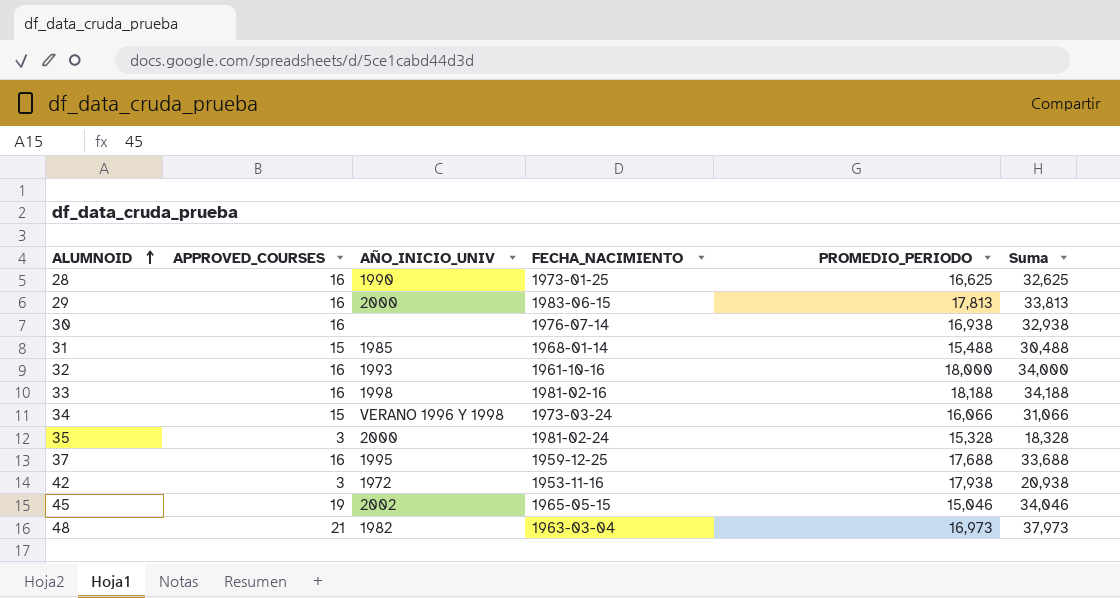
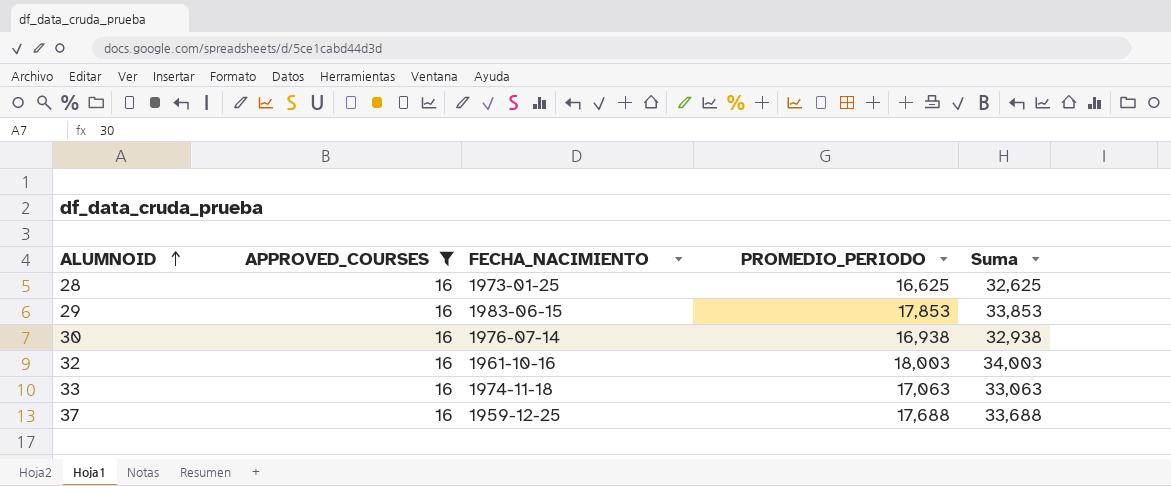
filter: none -> APPROVED_COURSES = 16
column AÑO_INICIO_UNIV | position: 3 -> none
29 | PROMEDIO_PERIODO: 17,813 -> 17,853
29 | Suma: 33,813 -> 33,853
32 | PROMEDIO_PERIODO: 18,000 -> 18,003
32 | Suma: 34,000 -> 34,003
33 | FECHA_NACIMIENTO: 1981-02-16 -> 1974-11-18
33 | PROMEDIO_PERIODO: 18,188 -> 17,063
33 | Suma: 34,188 -> 33,063

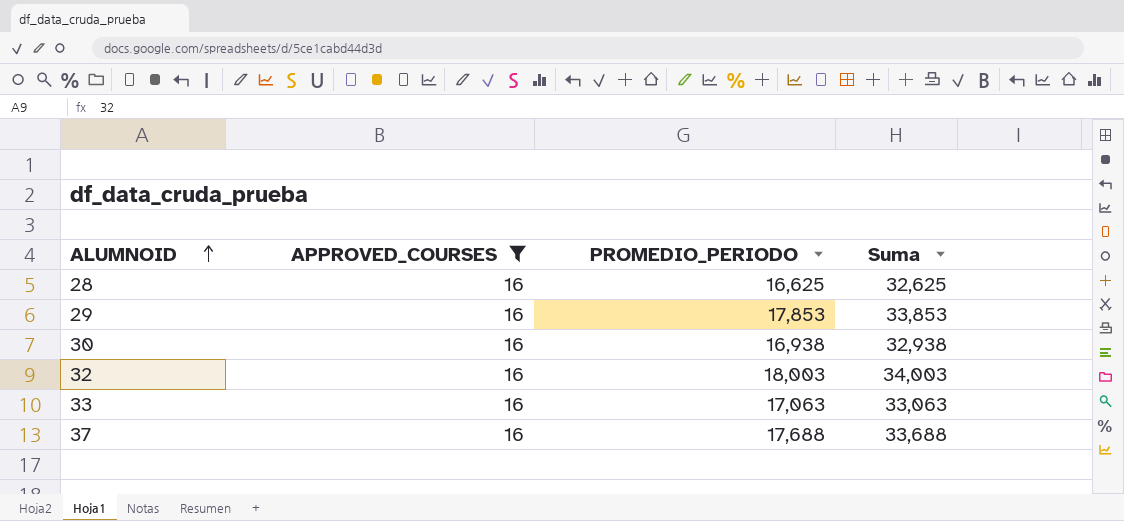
column FECHA_NACIMIENTO | position: 3 -> none

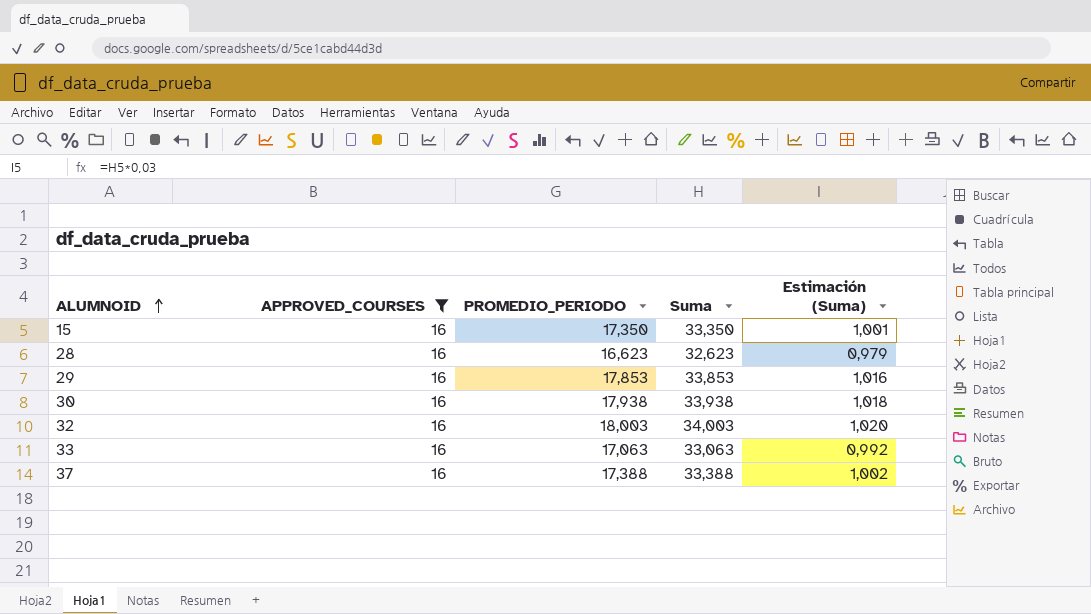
column Estimación (Suma) | formula: none -> [Suma] * 0,03
row 15: none -> 16 | 17,350 | 33,350 | 1,001
28 | PROMEDIO_PERIODO: 16,625 -> 16,623
28 | Suma: 32,625 -> 32,623
30 | PROMEDIO_PERIODO: 16,938 -> 17,938
30 | Suma: 32,938 -> 33,938
37 | PROMEDIO_PERIODO: 17,688 -> 17,388
37 | Suma: 33,688 -> 33,388

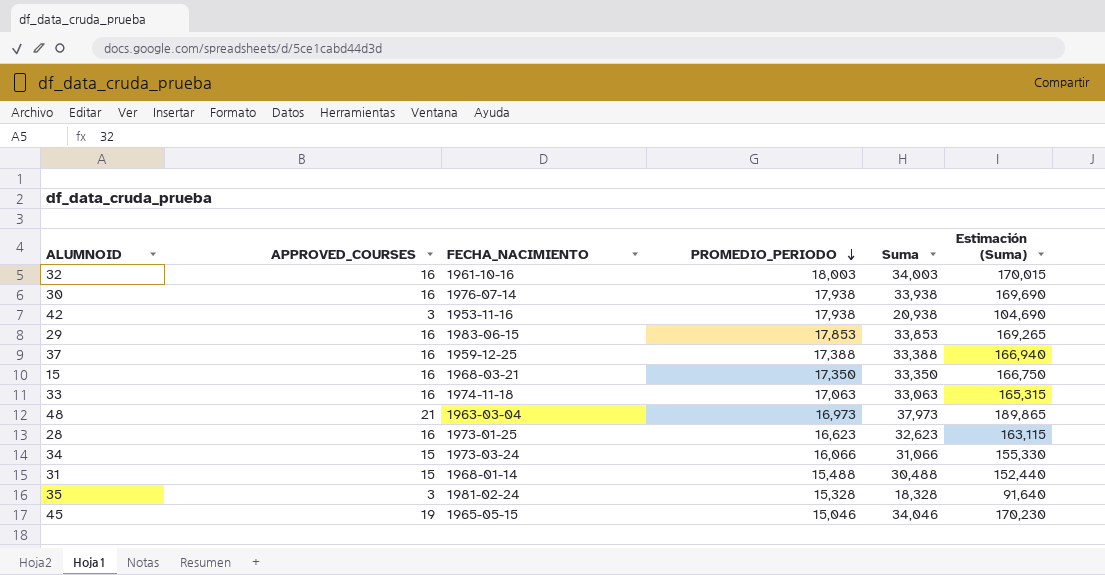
filter: APPROVED_COURSES = 16 -> none
row order: ALUMNOID ascending -> PROMEDIO_PERIODO descending
column FECHA_NACIMIENTO | position: none -> 3
column Estimación (Suma) | formula: [Suma] * 0,03 -> [Suma] * 5

